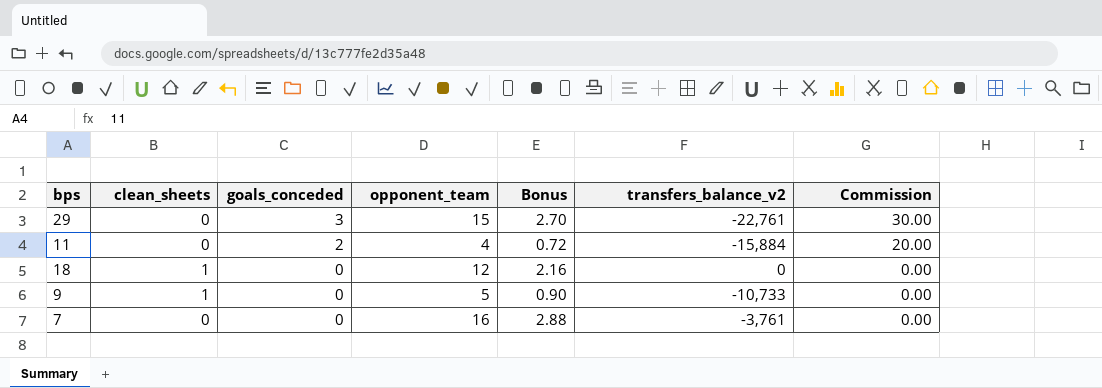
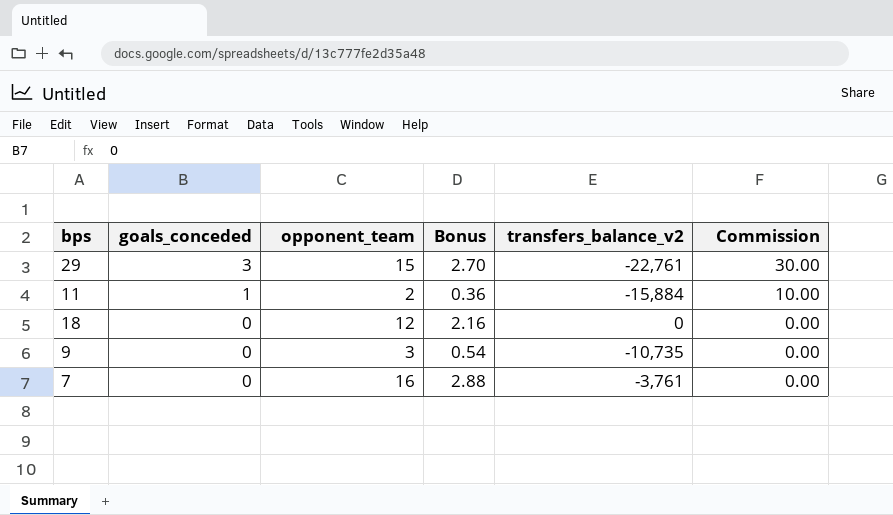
column clean_sheets | position: 2 -> none
11 | goals_conceded: 2 -> 1
11 | opponent_team: 4 -> 2
11 | Bonus: 0.72 -> 0.36
11 | Commission: 20.00 -> 10.00
9 | opponent_team: 5 -> 3
9 | Bonus: 0.90 -> 0.54
9 | transfers_balance_v2: -10,733 -> -10,735

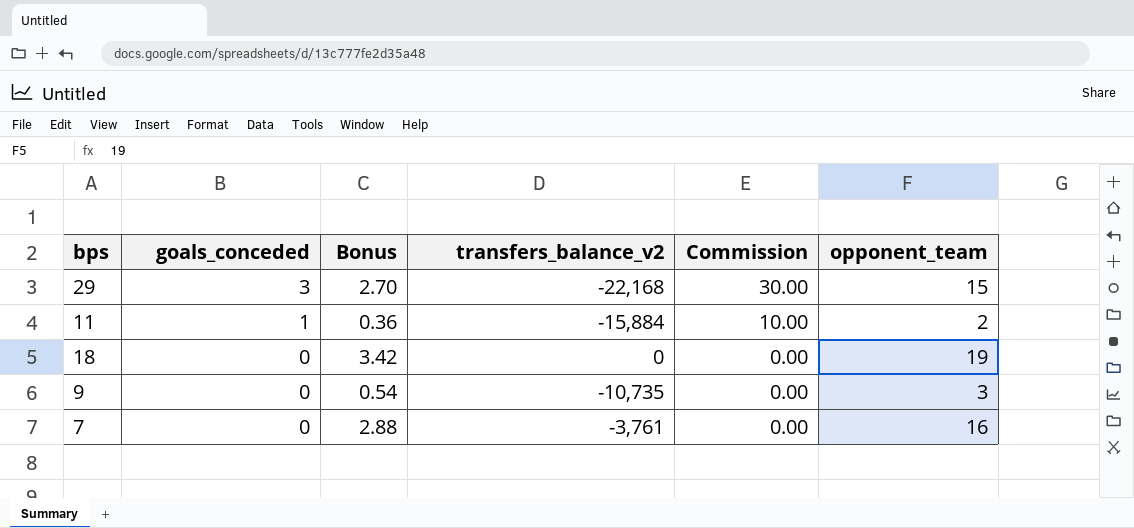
column opponent_team | position: 3 -> 6
29 | transfers_balance_v2: -22,761 -> -22,168
18 | Bonus: 2.16 -> 3.42
18 | opponent_team: 12 -> 19

